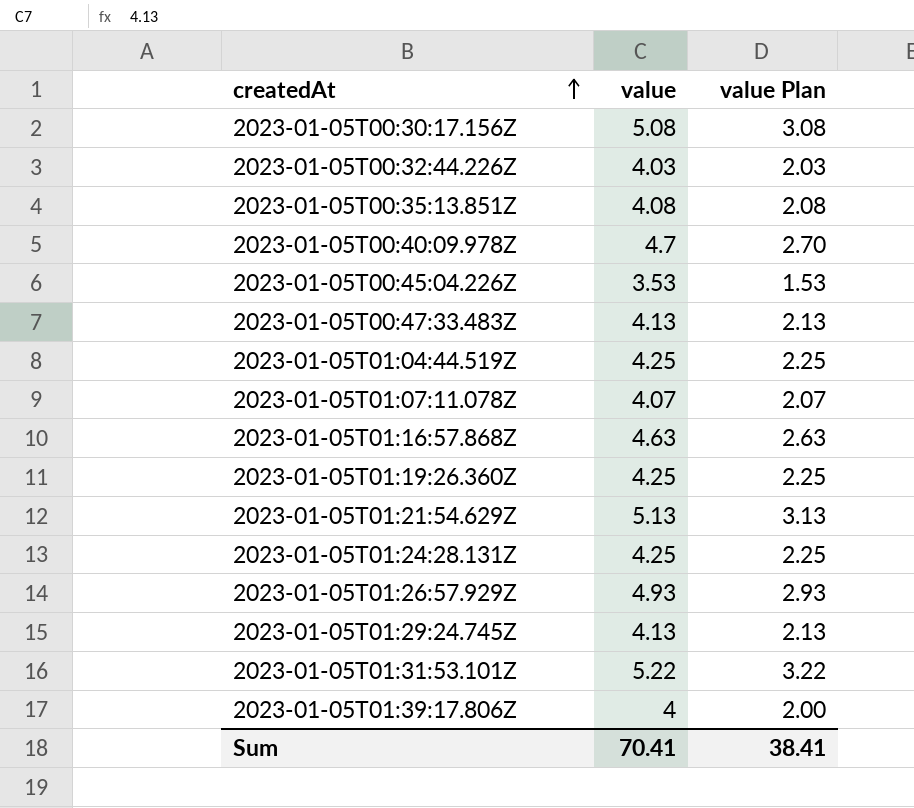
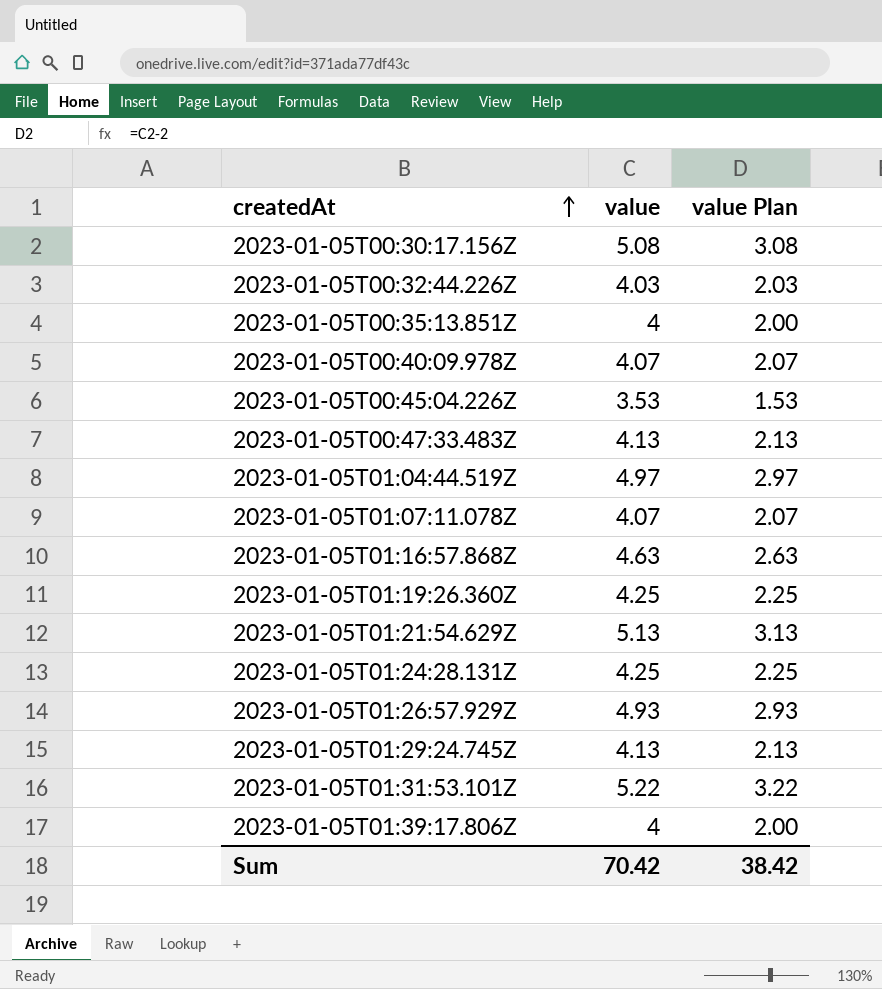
2023-01-05T00:35:13.851Z | value: 4.08 -> 4
2023-01-05T00:35:13.851Z | value Plan: 2.08 -> 2.00
2023-01-05T00:40:09.978Z | value: 4.7 -> 4.07
2023-01-05T00:40:09.978Z | value Plan: 2.70 -> 2.07
2023-01-05T01:04:44.519Z | value: 4.25 -> 4.97
2023-01-05T01:04:44.519Z | value Plan: 2.25 -> 2.97
Sum | value: 70.41 -> 70.42
Sum | value Plan: 38.41 -> 38.42

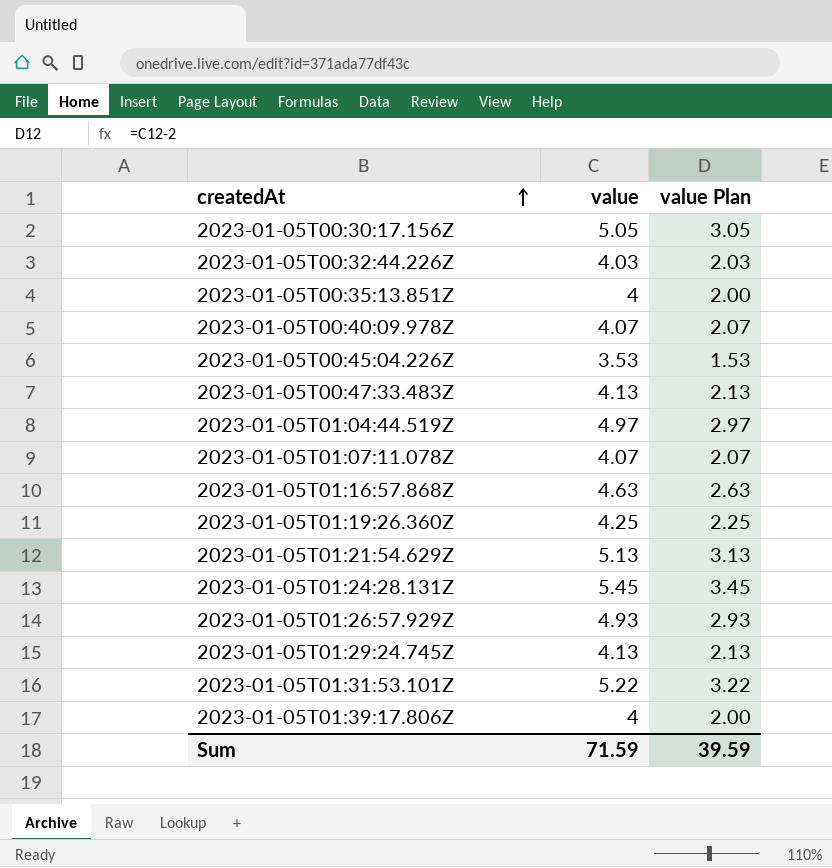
2023-01-05T00:30:17.156Z | value: 5.08 -> 5.05
2023-01-05T00:30:17.156Z | value Plan: 3.08 -> 3.05
2023-01-05T01:24:28.131Z | value: 4.25 -> 5.45
2023-01-05T01:24:28.131Z | value Plan: 2.25 -> 3.45
Sum | value: 70.42 -> 71.59
Sum | value Plan: 38.42 -> 39.59

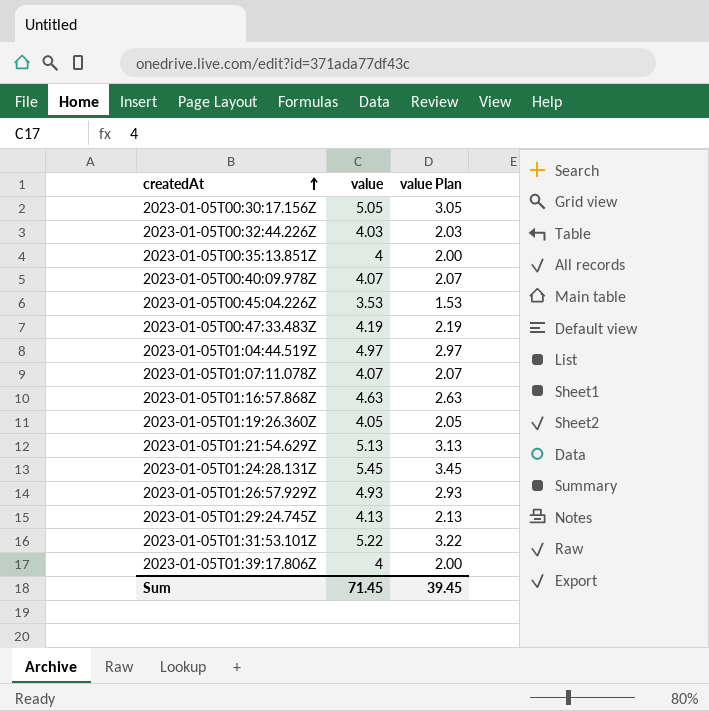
2023-01-05T00:47:33.483Z | value: 4.13 -> 4.19
2023-01-05T00:47:33.483Z | value Plan: 2.13 -> 2.19
2023-01-05T01:19:26.360Z | value: 4.25 -> 4.05
2023-01-05T01:19:26.360Z | value Plan: 2.25 -> 2.05
Sum | value: 71.59 -> 71.45
Sum | value Plan: 39.59 -> 39.45

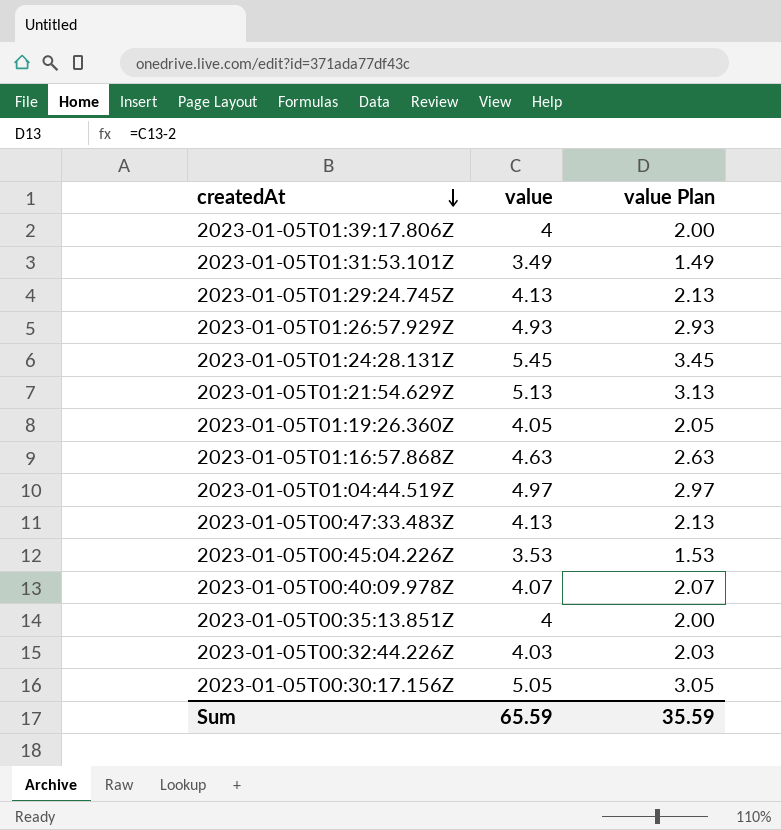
row order: createdAt ascending -> createdAt descending
row 2023-01-05T01:07:11.078Z: 4.07 | 2.07 -> none
2023-01-05T01:31:53.101Z | value: 5.22 -> 3.49
2023-01-05T01:31:53.101Z | value Plan: 3.22 -> 1.49
2023-01-05T00:47:33.483Z | value: 4.19 -> 4.13
2023-01-05T00:47:33.483Z | value Plan: 2.19 -> 2.13
Sum | value: 71.45 -> 65.59
Sum | value Plan: 39.45 -> 35.59

